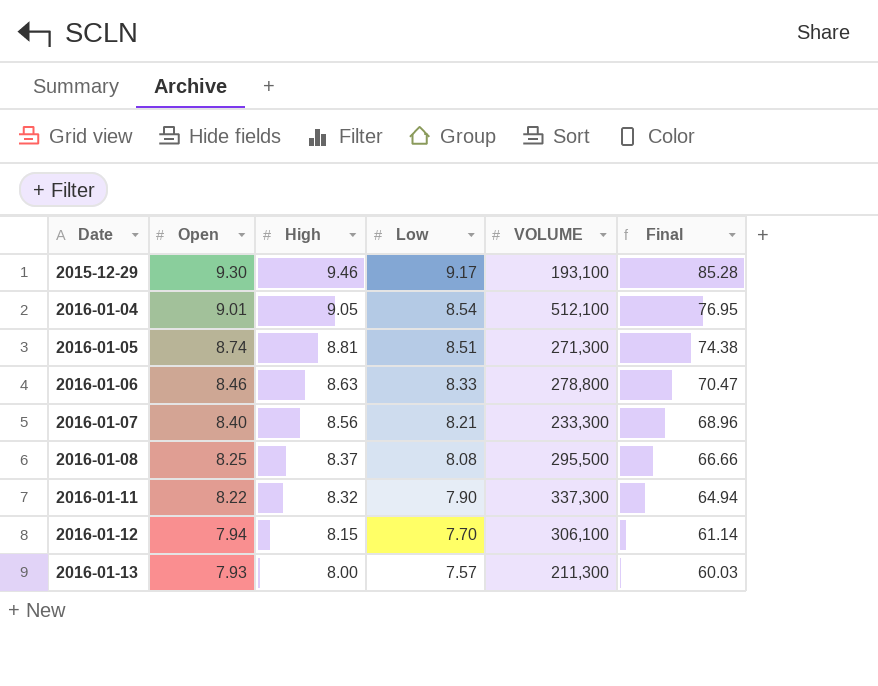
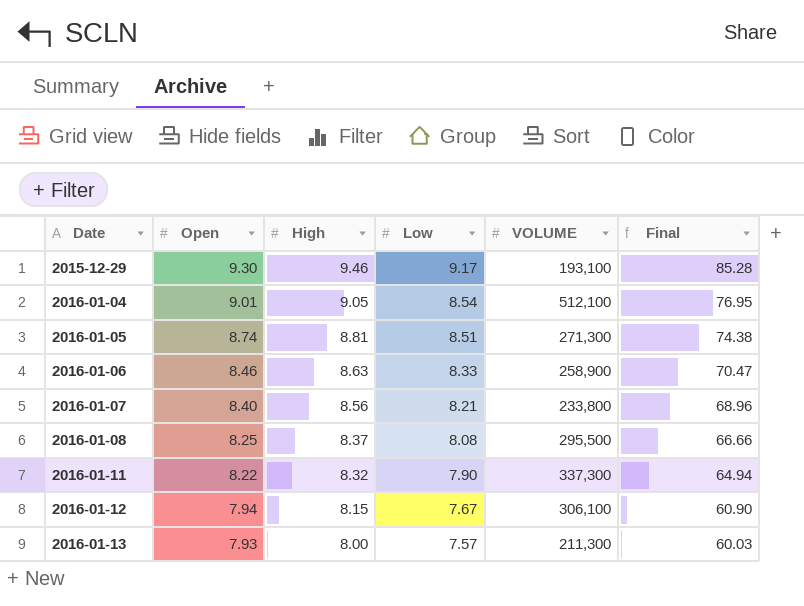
2016-01-06 | VOLUME: 278,800 -> 258,900
2016-01-07 | VOLUME: 233,300 -> 233,800
2016-01-12 | Low: 7.70 -> 7.67
2016-01-12 | Final: 61.14 -> 60.90

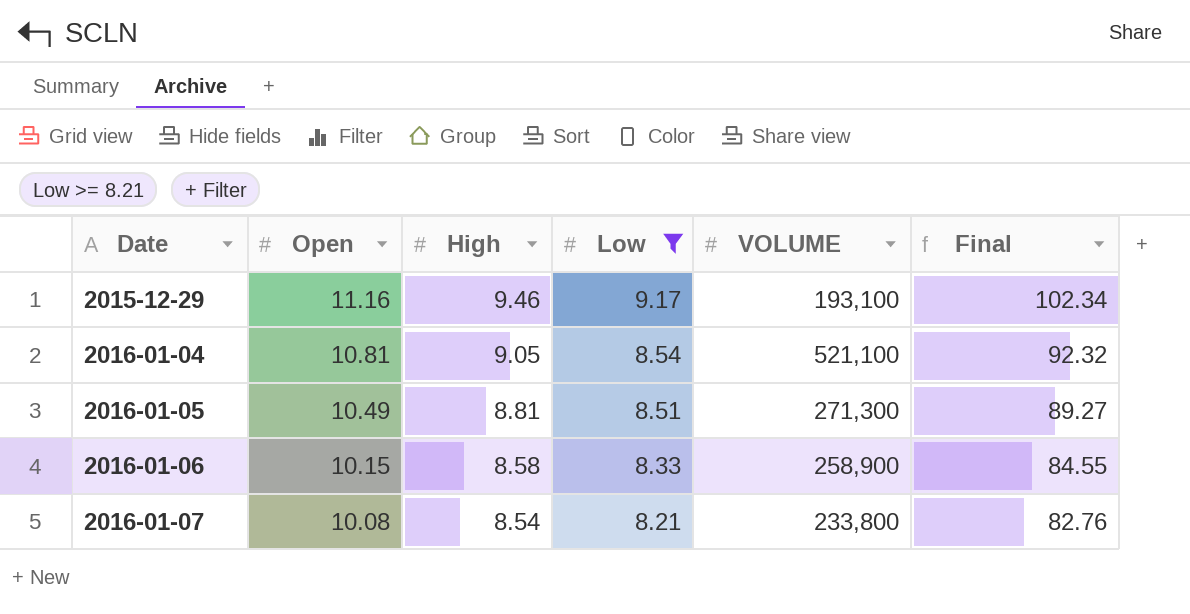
filter: none -> Low >= 8.21
2015-12-29 | Open: 9.30 -> 11.16
2015-12-29 | Final: 85.28 -> 102.34
2016-01-04 | Open: 9.01 -> 10.81
2016-01-04 | VOLUME: 512,100 -> 521,100
2016-01-04 | Final: 76.95 -> 92.32
2016-01-05 | Open: 8.74 -> 10.49
2016-01-05 | Final: 74.38 -> 89.27
2016-01-06 | Open: 8.46 -> 10.15
2016-01-06 | High: 8.63 -> 8.58
2016-01-06 | Final: 70.47 -> 84.55
2016-01-07 | Open: 8.40 -> 10.08
2016-01-07 | High: 8.56 -> 8.54
2016-01-07 | Final: 68.96 -> 82.76

